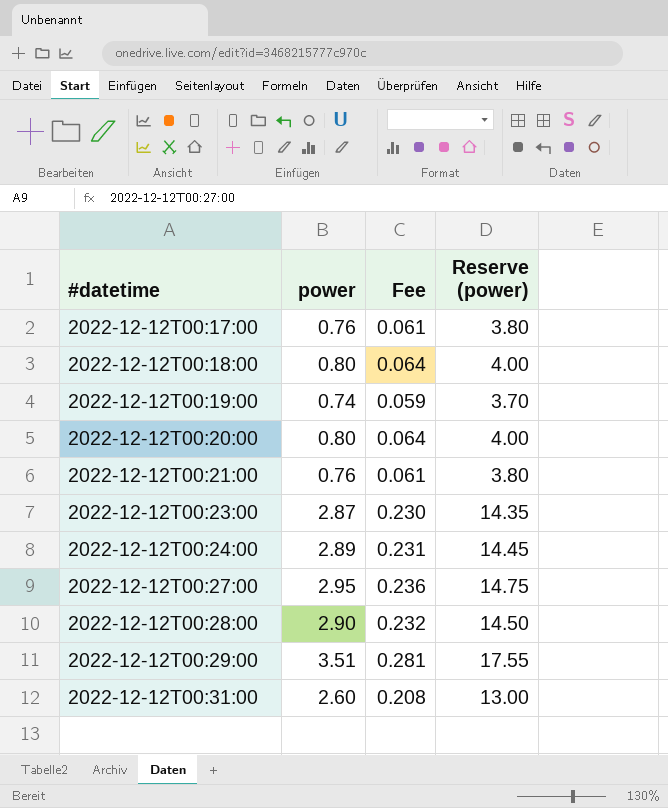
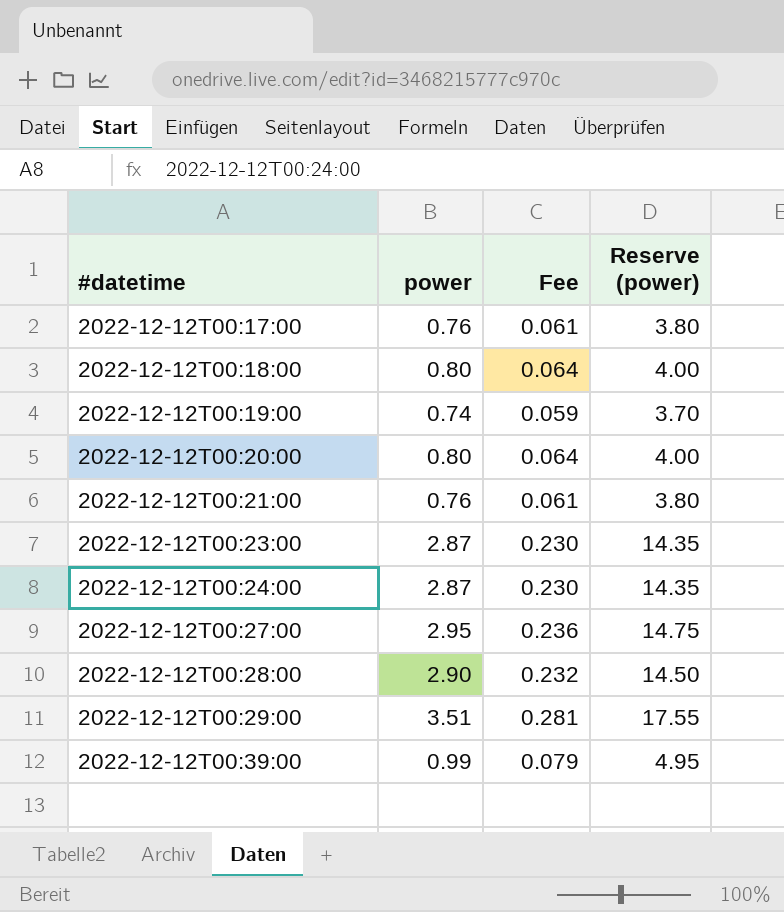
row 2022-12-12T00:31:00: 2.60 | 0.208 | 13.00 -> none
2022-12-12T00:24:00 | power: 2.89 -> 2.87
2022-12-12T00:24:00 | Fee: 0.231 -> 0.230
2022-12-12T00:24:00 | Reserve (power): 14.45 -> 14.35
row 2022-12-12T00:39:00: none -> 0.99 | 0.079 | 4.95

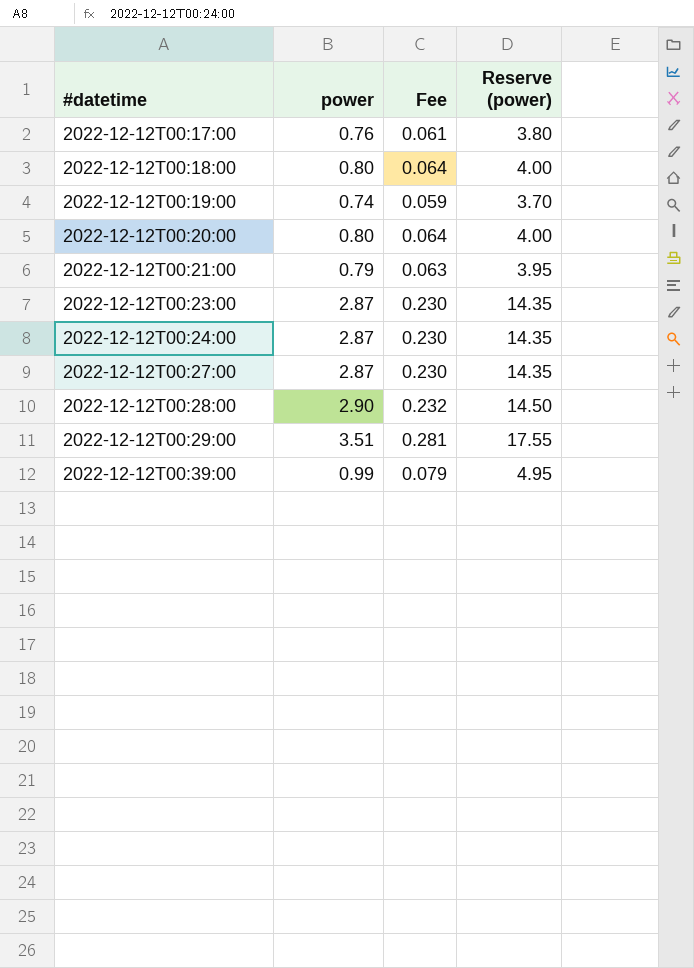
2022-12-12T00:21:00 | power: 0.76 -> 0.79
2022-12-12T00:21:00 | Fee: 0.061 -> 0.063
2022-12-12T00:21:00 | Reserve (power): 3.80 -> 3.95
2022-12-12T00:27:00 | power: 2.95 -> 2.87
2022-12-12T00:27:00 | Fee: 0.236 -> 0.230
2022-12-12T00:27:00 | Reserve (power): 14.75 -> 14.35

